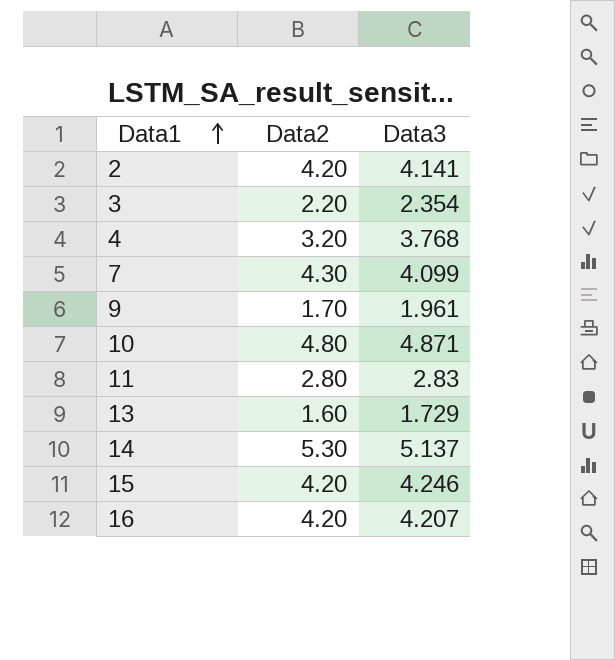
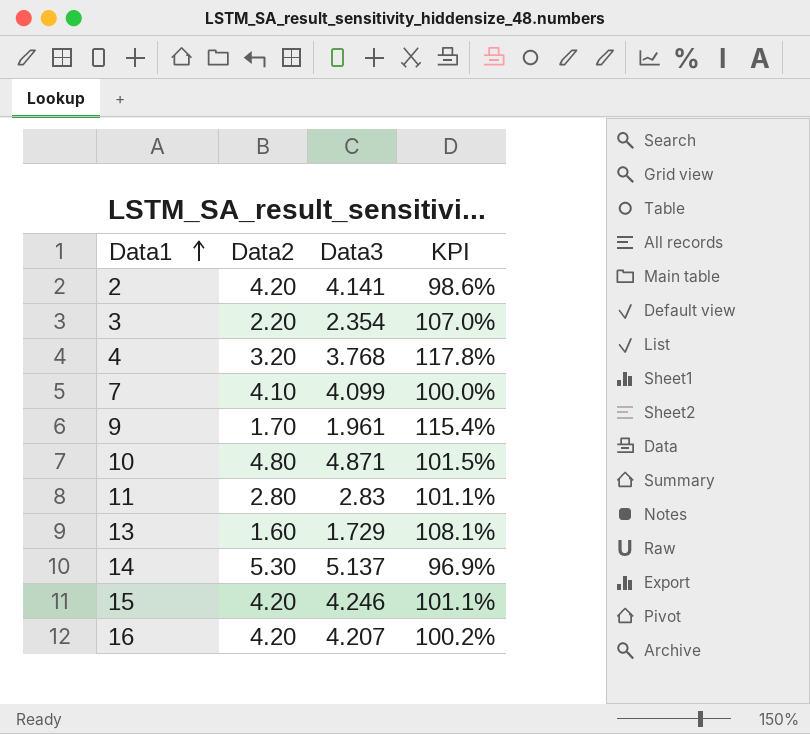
column KPI | formula: none -> [Data3] / [Data2]
7 | Data2: 4.30 -> 4.10

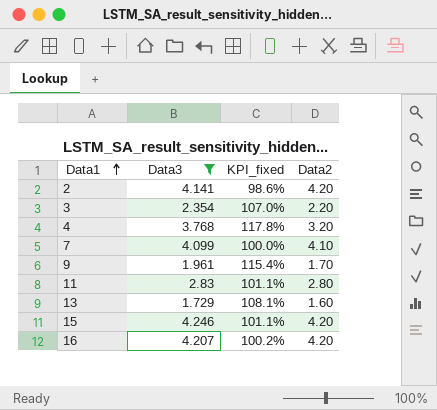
filter: none -> Data3 <= 4.246
column name: KPI -> KPI_fixed
column Data2 | position: 2 -> 4

